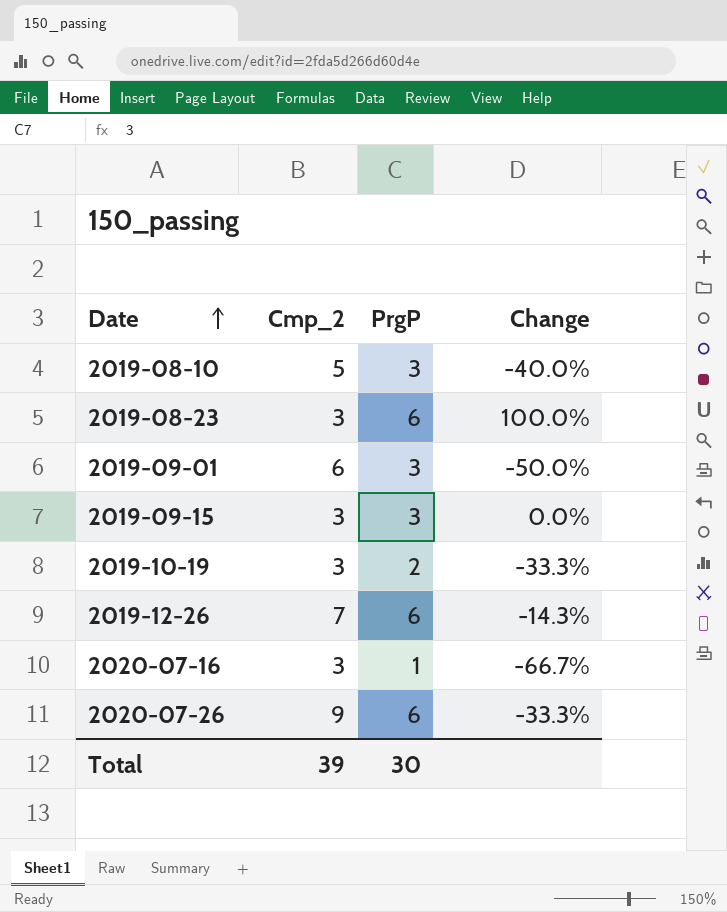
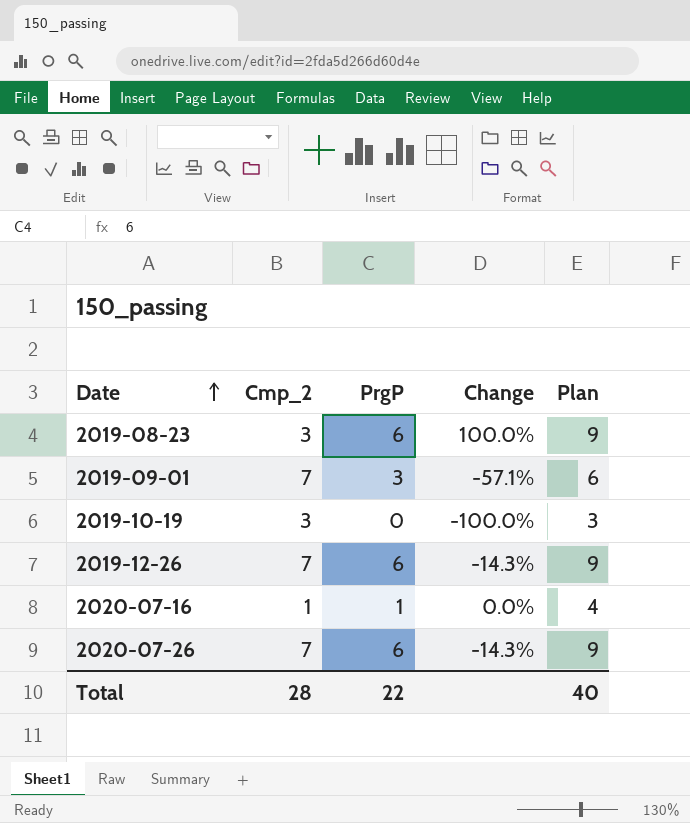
column Plan | formula: none -> [PrgP] + 3
row 2019-08-10: 5 | 3 | -40.0% -> none
row 2019-09-15: 3 | 3 | 0.0% -> none
2019-09-01 | Cmp_2: 6 -> 7
2019-09-01 | Change: -50.0% -> -57.1%
2019-10-19 | PrgP: 2 -> 0
2019-10-19 | Change: -33.3% -> -100.0%
2020-07-16 | Cmp_2: 3 -> 1
2020-07-16 | Change: -66.7% -> 0.0%
2020-07-26 | Cmp_2: 9 -> 7
2020-07-26 | Change: -33.3% -> -14.3%
Total | Cmp_2: 39 -> 28
Total | PrgP: 30 -> 22

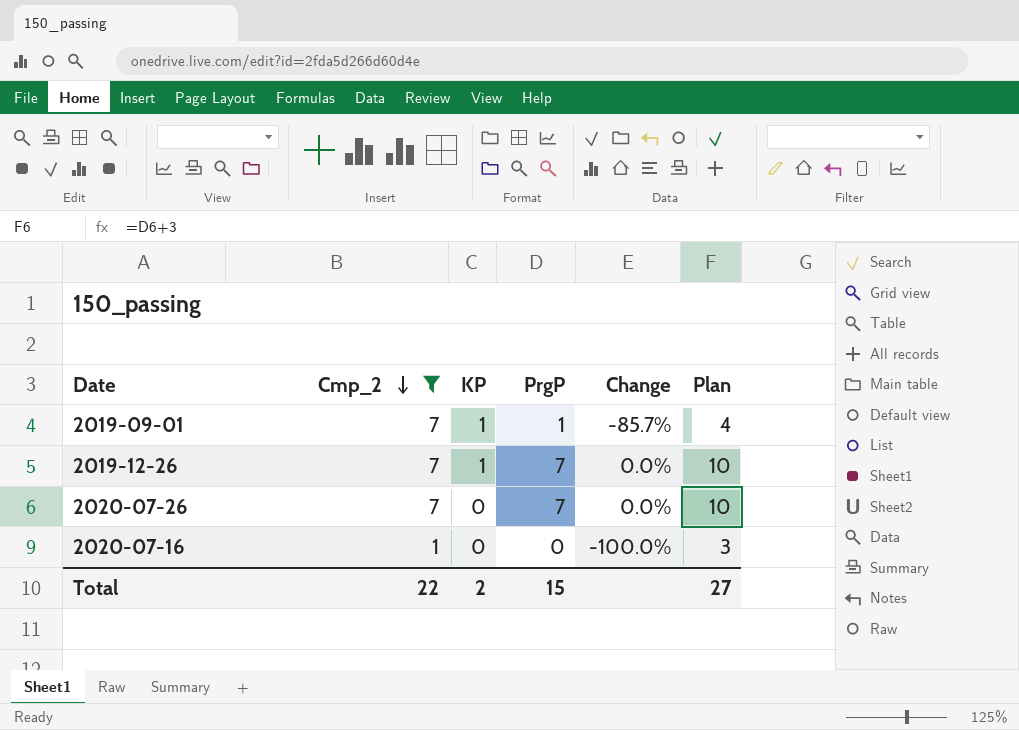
filter: none -> Cmp_2 != 3
row order: Date ascending -> Cmp_2 descending
column KP | position: none -> 3
2019-09-01 | PrgP: 3 -> 1
2019-09-01 | Change: -57.1% -> -85.7%
2019-09-01 | Plan: 6 -> 4
2019-12-26 | PrgP: 6 -> 7
2019-12-26 | Change: -14.3% -> 0.0%
2019-12-26 | Plan: 9 -> 10
2020-07-26 | PrgP: 6 -> 7
2020-07-26 | Change: -14.3% -> 0.0%
2020-07-26 | Plan: 9 -> 10
2020-07-16 | PrgP: 1 -> 0
2020-07-16 | Change: 0.0% -> -100.0%
2020-07-16 | Plan: 4 -> 3
Total | Cmp_2: 28 -> 22
Total | PrgP: 22 -> 15
Total | Plan: 40 -> 27

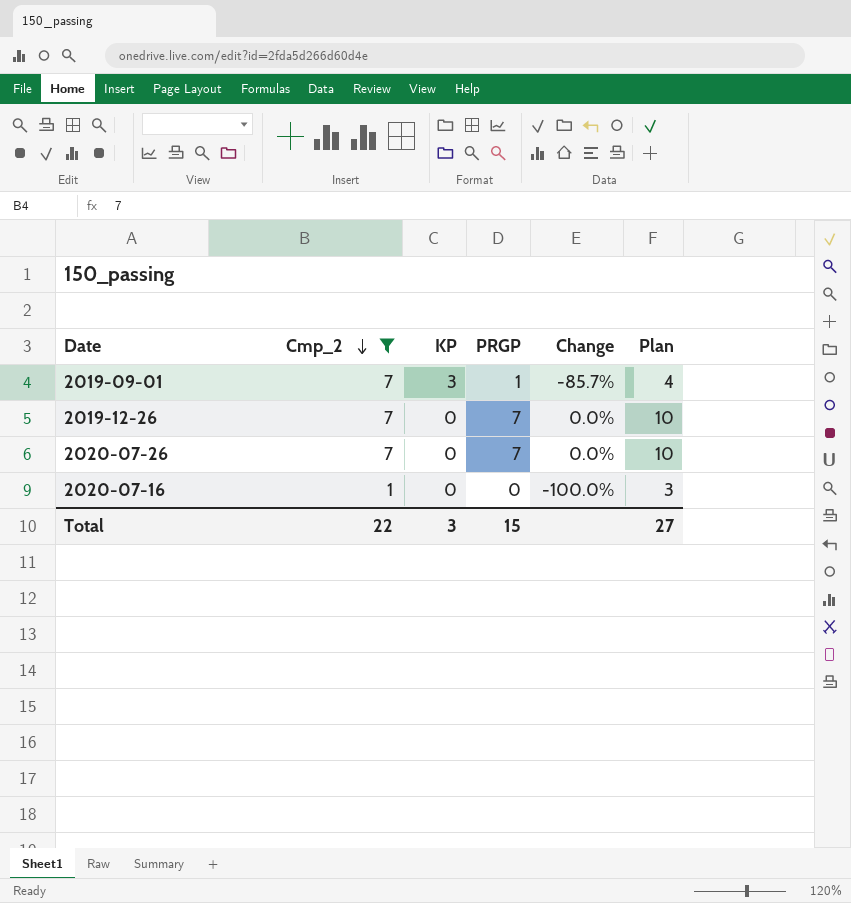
column name: PrgP -> PRGP
2019-09-01 | KP: 1 -> 3
2019-12-26 | KP: 1 -> 0
Total | KP: 2 -> 3

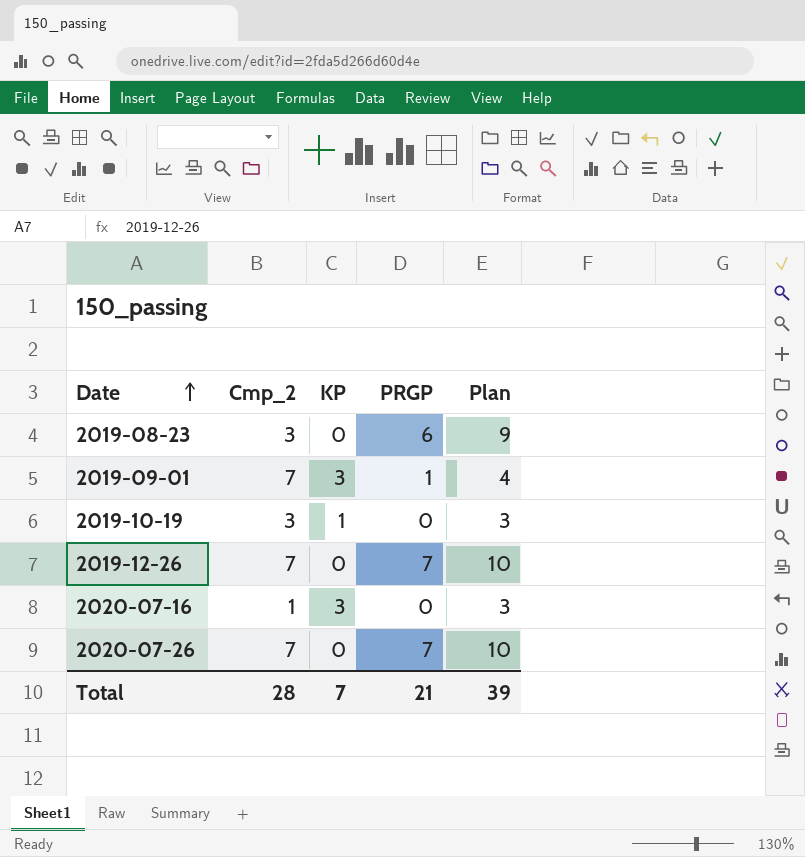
filter: Cmp_2 != 3 -> none
row order: Cmp_2 descending -> Date ascending
column Change | formula: ([PRGP] - [Cmp_2]) / [Cmp_2] -> none
2020-07-16 | KP: 0 -> 3
Total | Cmp_2: 22 -> 28
Total | KP: 3 -> 7
Total | PRGP: 15 -> 21
Total | Plan: 27 -> 39

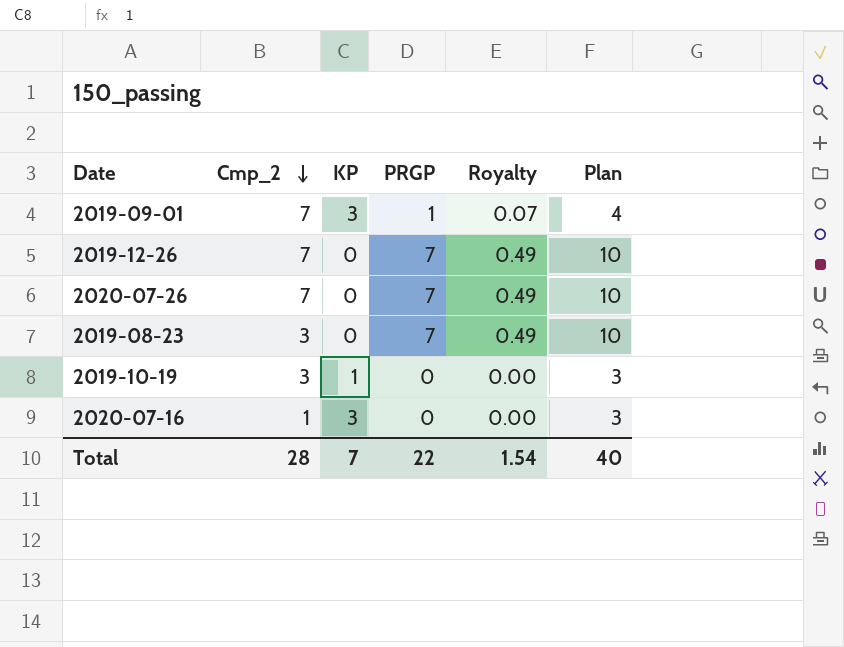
row order: Date ascending -> Cmp_2 descending
column Royalty | formula: none -> [PRGP] * 0.07
2019-08-23 | PRGP: 6 -> 7
2019-08-23 | Plan: 9 -> 10
Total | PRGP: 21 -> 22
Total | Plan: 39 -> 40

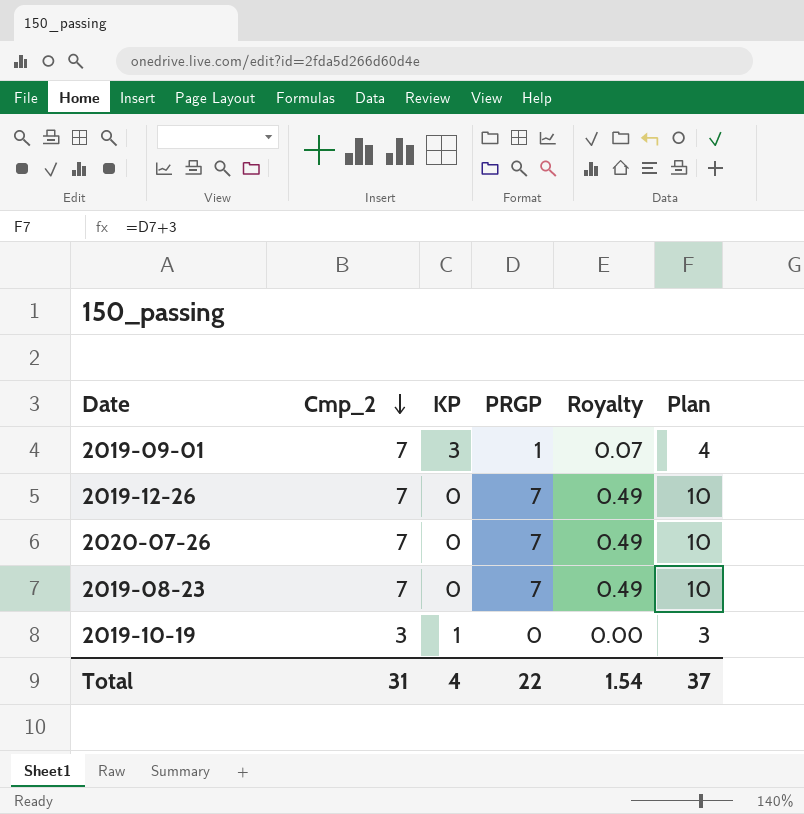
row 2020-07-16: 1 | 3 | 0 | 0.00 | 3 -> none
2019-08-23 | Cmp_2: 3 -> 7
Total | Cmp_2: 28 -> 31
Total | KP: 7 -> 4
Total | Plan: 40 -> 37

